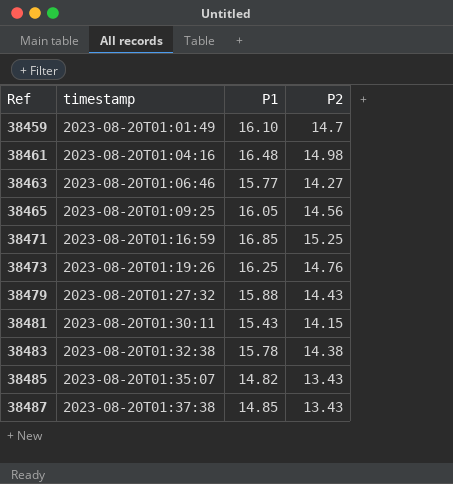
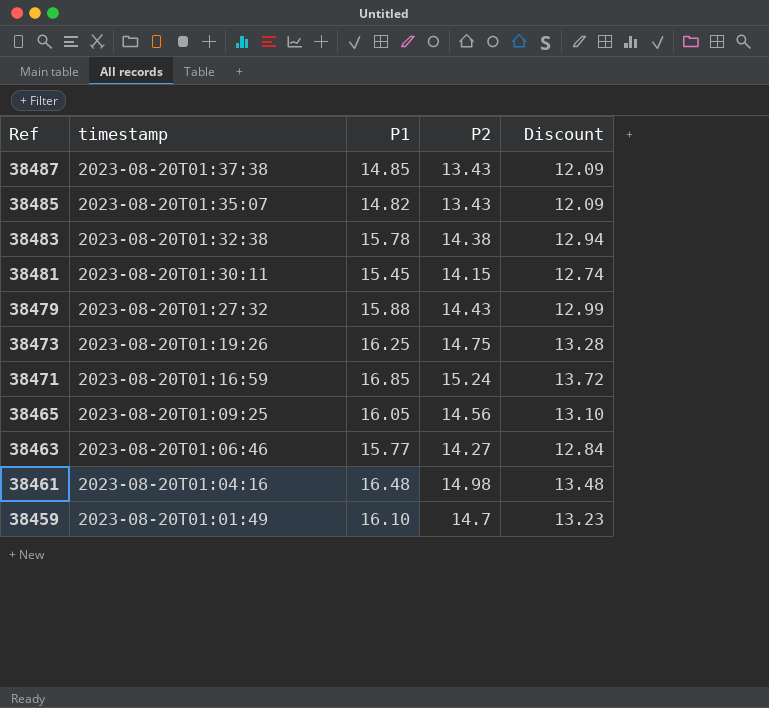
row order: Ref ascending -> Ref descending
column Discount | formula: none -> [P2] * 0.9
38481 | P1: 15.43 -> 15.45
38473 | P2: 14.76 -> 14.75
38471 | P2: 15.25 -> 15.24

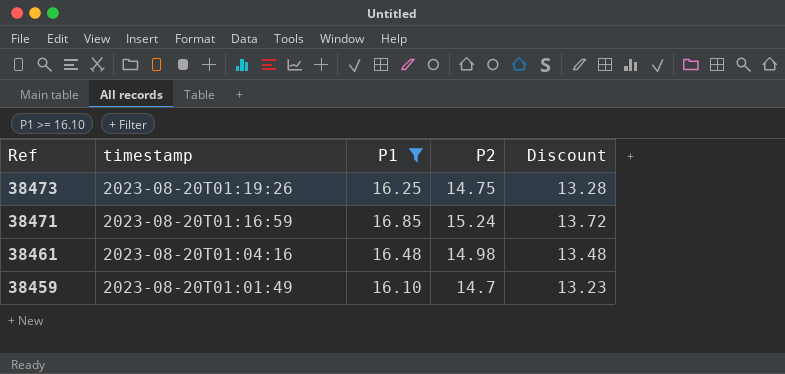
filter: none -> P1 >= 16.10

